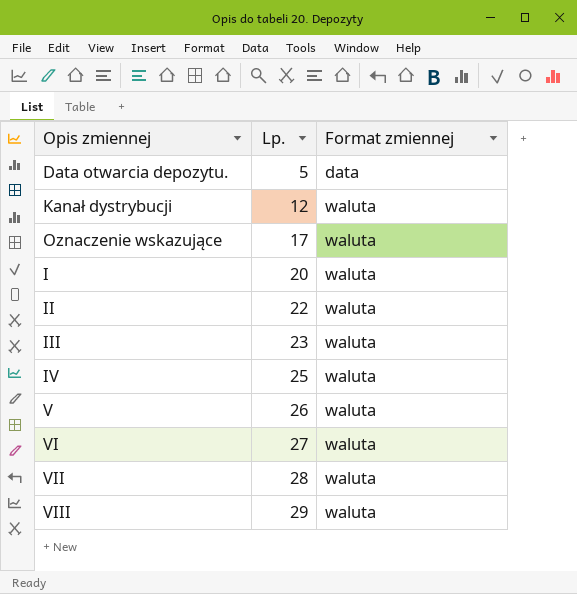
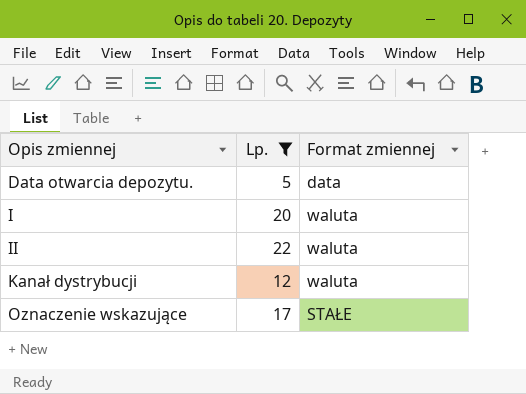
filter: none -> Lp. <= 22
row order: Lp. ascending -> Opis zmiennej ascending
Oznaczenie wskazujące | Format zmiennej: waluta -> STAŁE

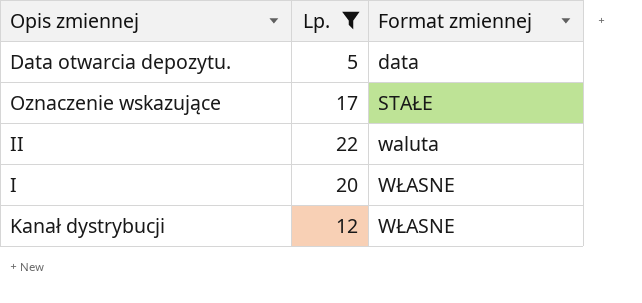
row order: Opis zmiennej ascending -> Format zmiennej ascending
I | Format zmiennej: waluta -> WŁASNE
Kanał dystrybucji | Format zmiennej: waluta -> WŁASNE

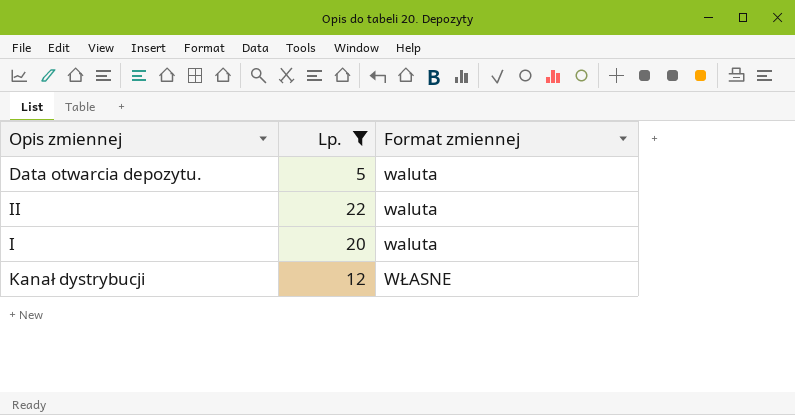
row Oznaczenie wskazujące: 17 | STAŁE -> none
Data otwarcia depozytu. | Format zmiennej: data -> waluta
I | Format zmiennej: WŁASNE -> waluta

